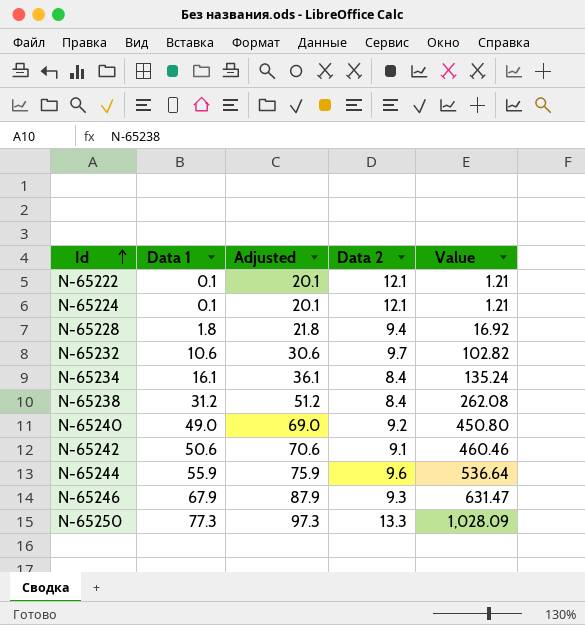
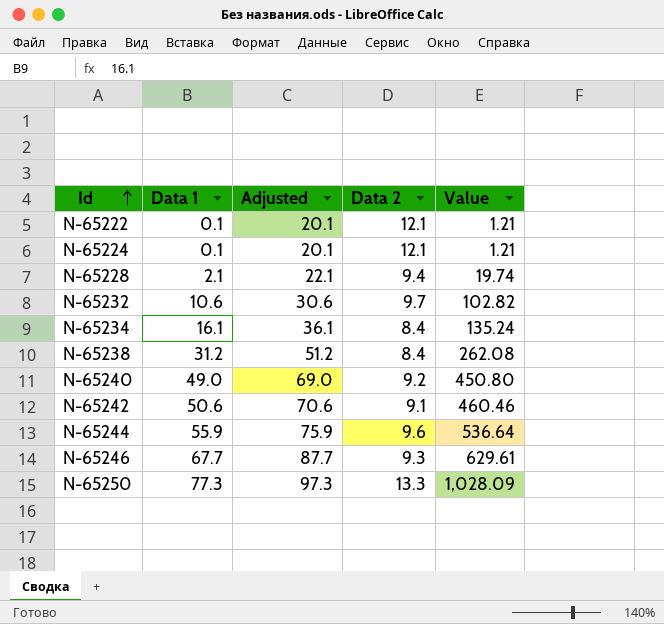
N-65228 | Data 1: 1.8 -> 2.1
N-65228 | Adjusted: 21.8 -> 22.1
N-65228 | Value: 16.92 -> 19.74
N-65246 | Data 1: 67.9 -> 67.7
N-65246 | Adjusted: 87.9 -> 87.7
N-65246 | Value: 631.47 -> 629.61

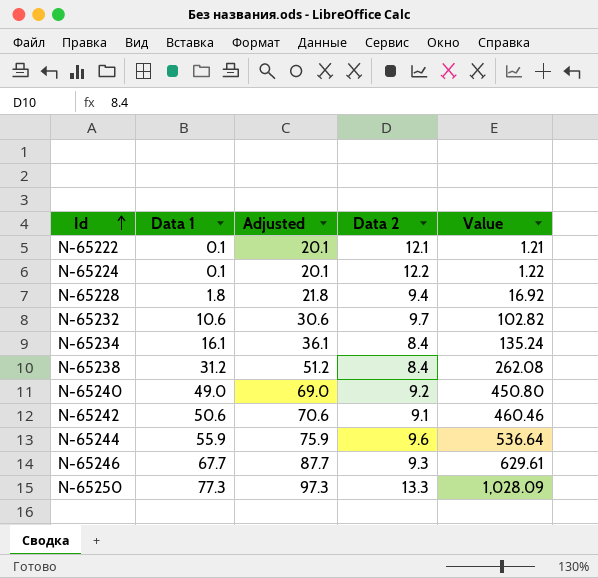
N-65224 | Data 2: 12.1 -> 12.2
N-65224 | Value: 1.21 -> 1.22
N-65228 | Data 1: 2.1 -> 1.8
N-65228 | Adjusted: 22.1 -> 21.8
N-65228 | Value: 19.74 -> 16.92

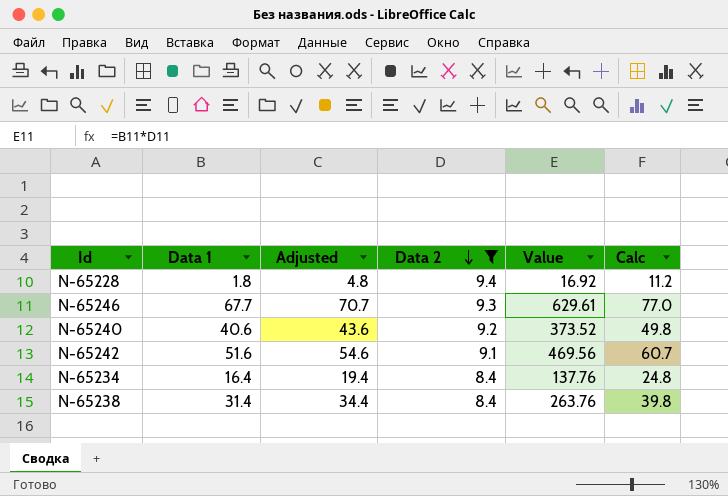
filter: none -> Data 2 <= 9.4
row order: Id ascending -> Data 2 descending
column Adjusted | formula: [Data 1] + 20 -> [Data 1] + 3
column Calc | formula: none -> [Data 1] + [Data 2]
N-65240 | Data 1: 49.0 -> 40.6
N-65240 | Value: 450.80 -> 373.52
N-65242 | Data 1: 50.6 -> 51.6
N-65242 | Value: 460.46 -> 469.56
N-65234 | Data 1: 16.1 -> 16.4
N-65234 | Value: 135.24 -> 137.76
N-65238 | Data 1: 31.2 -> 31.4
N-65238 | Value: 262.08 -> 263.76

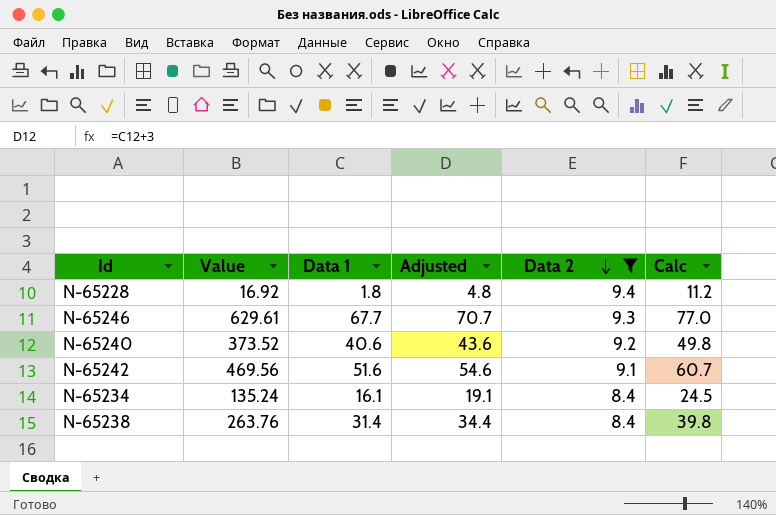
column Value | position: 5 -> 2
N-65234 | Value: 137.76 -> 135.24
N-65234 | Data 1: 16.4 -> 16.1
N-65234 | Adjusted: 19.4 -> 19.1
N-65234 | Calc: 24.8 -> 24.5

